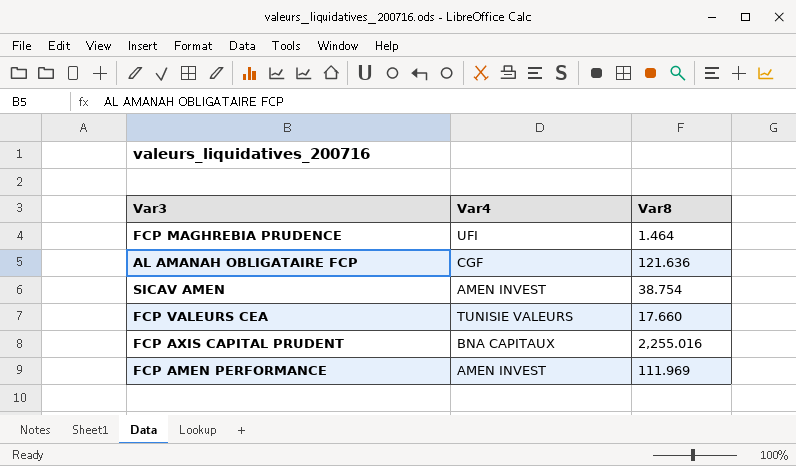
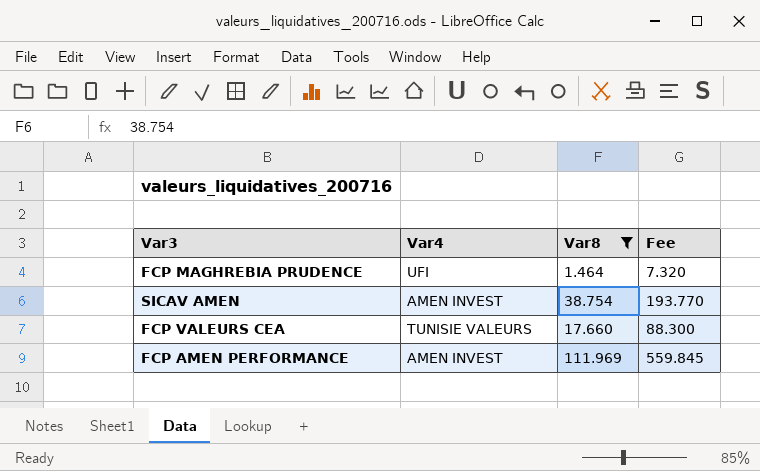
filter: none -> Var8 <= 111.969
column Fee | formula: none -> [Var8] * 5

